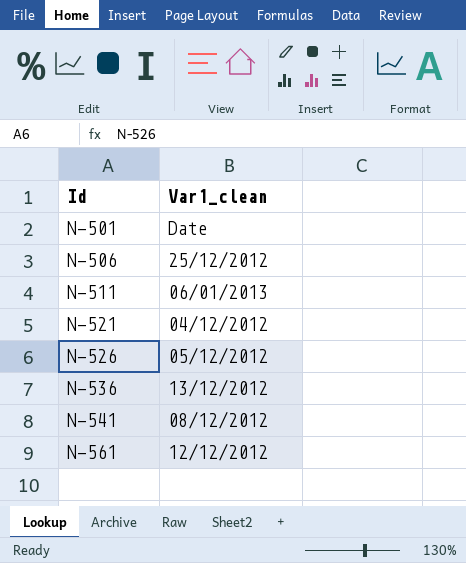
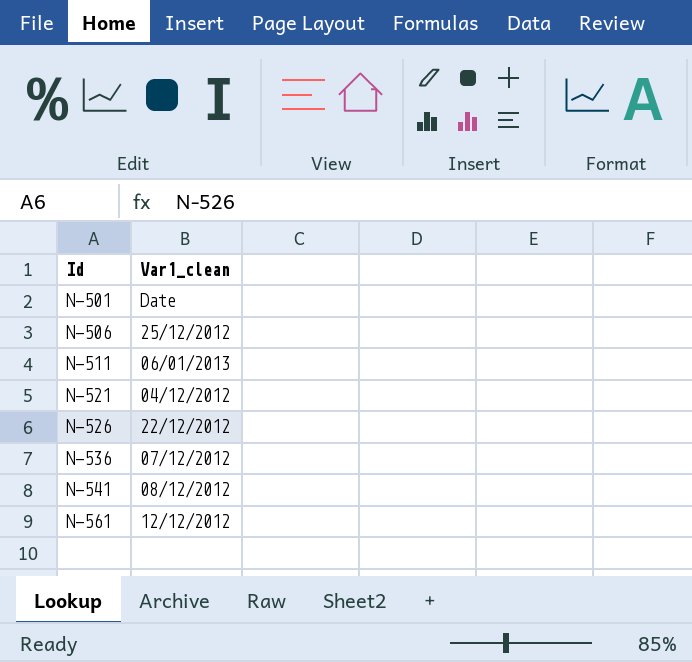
N-526 | Var1_clean: 05/12/2012 -> 22/12/2012
N-536 | Var1_clean: 13/12/2012 -> 07/12/2012

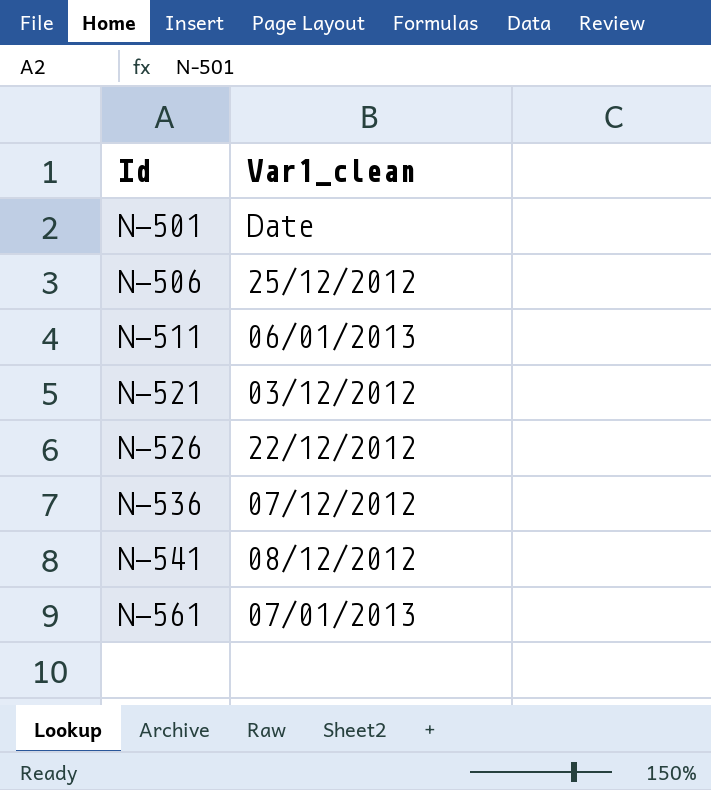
N-521 | Var1_clean: 04/12/2012 -> 03/12/2012
N-561 | Var1_clean: 12/12/2012 -> 07/01/2013

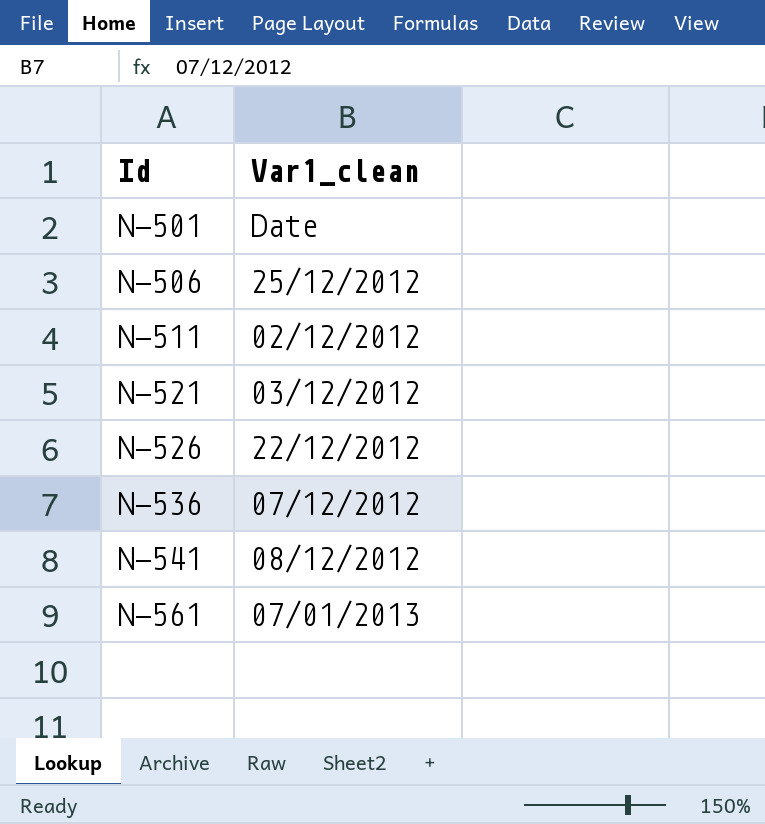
N-511 | Var1_clean: 06/01/2013 -> 02/12/2012

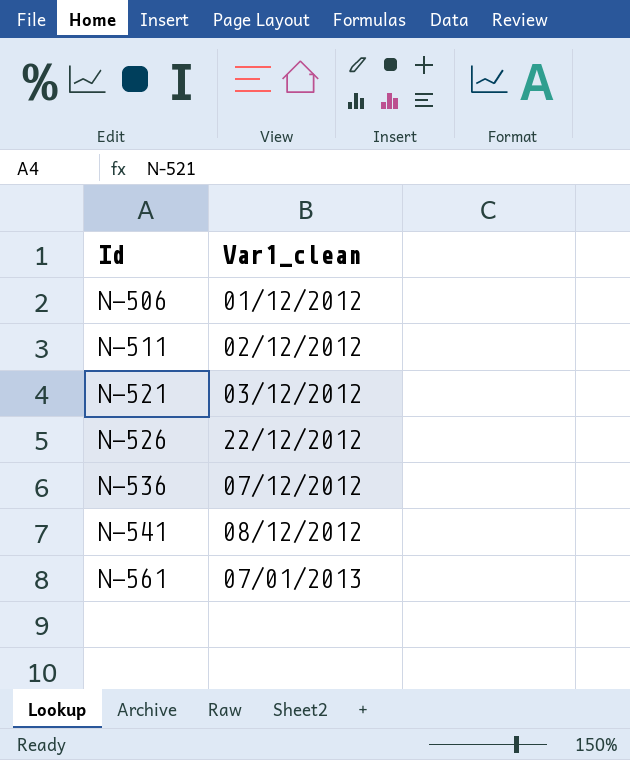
row N-501: Date -> none
N-506 | Var1_clean: 25/12/2012 -> 01/12/2012

